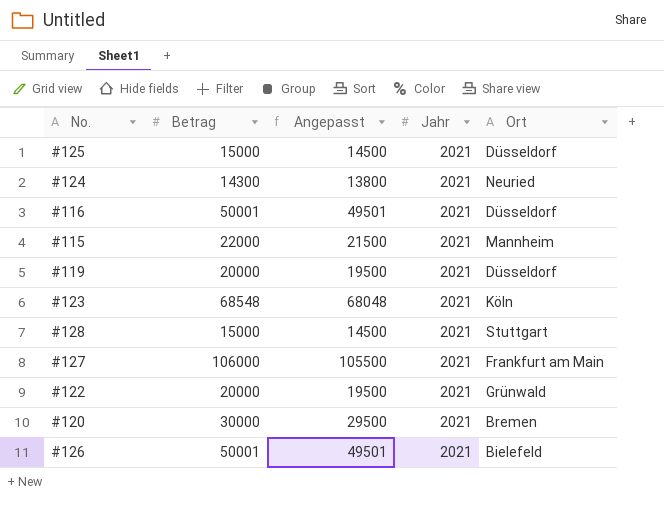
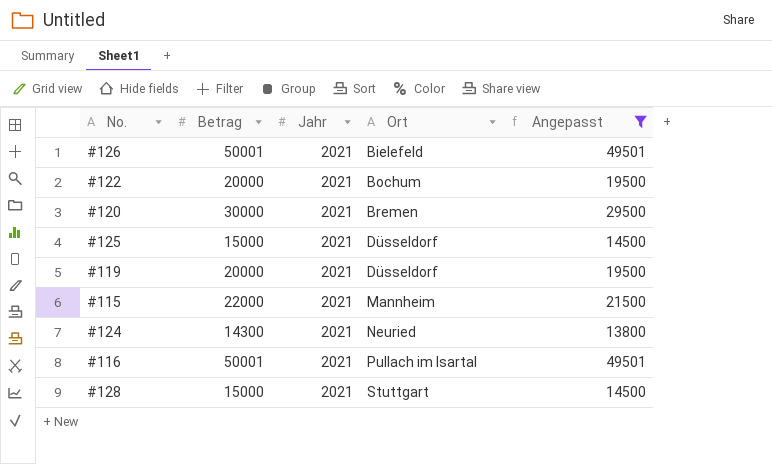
filter: none -> Angepasst <= 49501
row order: none -> Ort ascending
column Angepasst | position: 3 -> 5
#122 | Ort: Grünwald -> Bochum
#116 | Ort: Düsseldorf -> Pullach im Isartal

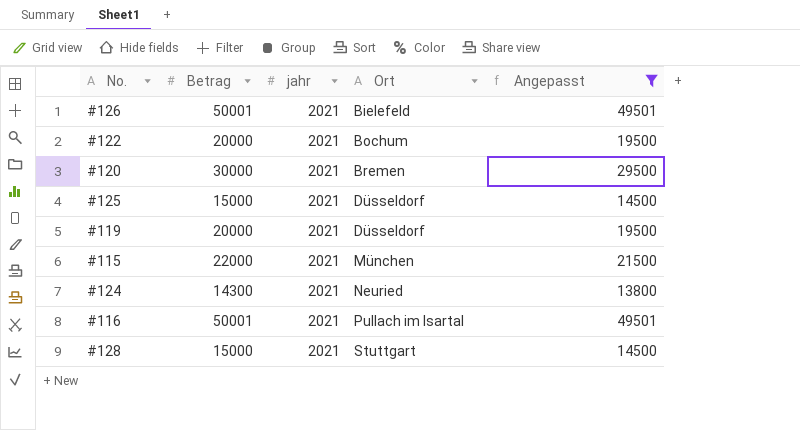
column name: Jahr -> jahr
#115 | Ort: Mannheim -> München

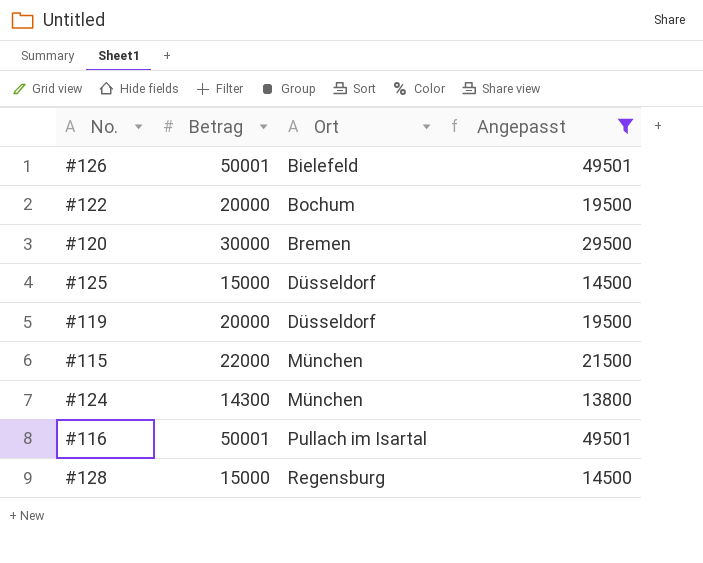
column jahr | position: 3 -> none
#124 | Ort: Neuried -> München
#128 | Ort: Stuttgart -> Regensburg

